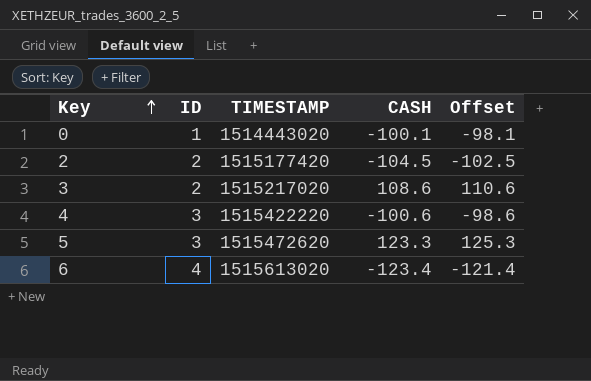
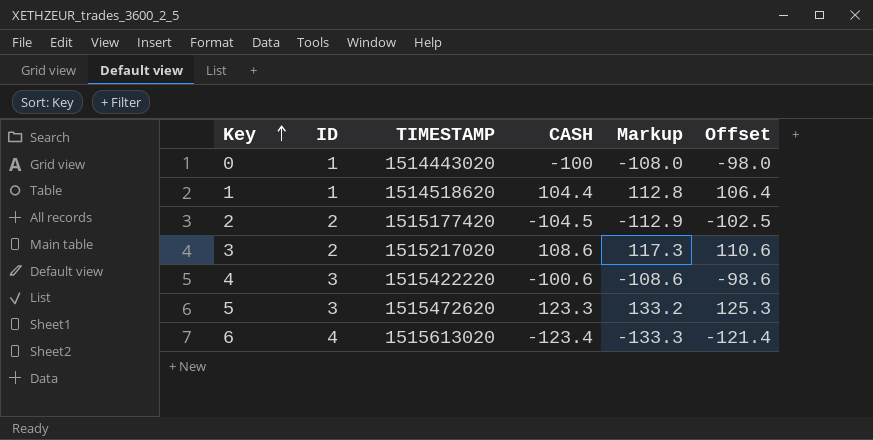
column Markup | formula: none -> [CASH] * 1.08
0 | CASH: -100.1 -> -100
0 | Offset: -98.1 -> -98.0
row 1: none -> 1 | 1514518620 | 104.4 | 112.8 | 106.4

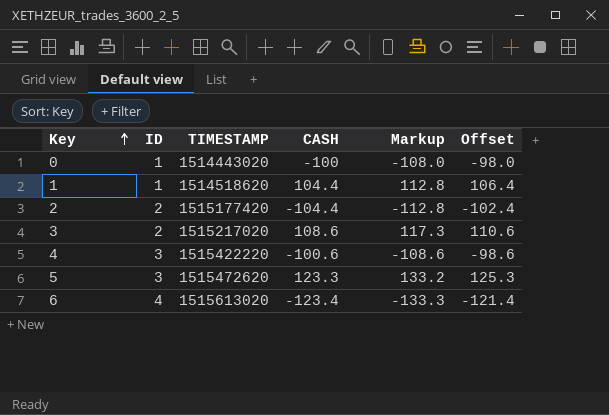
2 | CASH: -104.5 -> -104.4
2 | Markup: -112.9 -> -112.8
2 | Offset: -102.5 -> -102.4

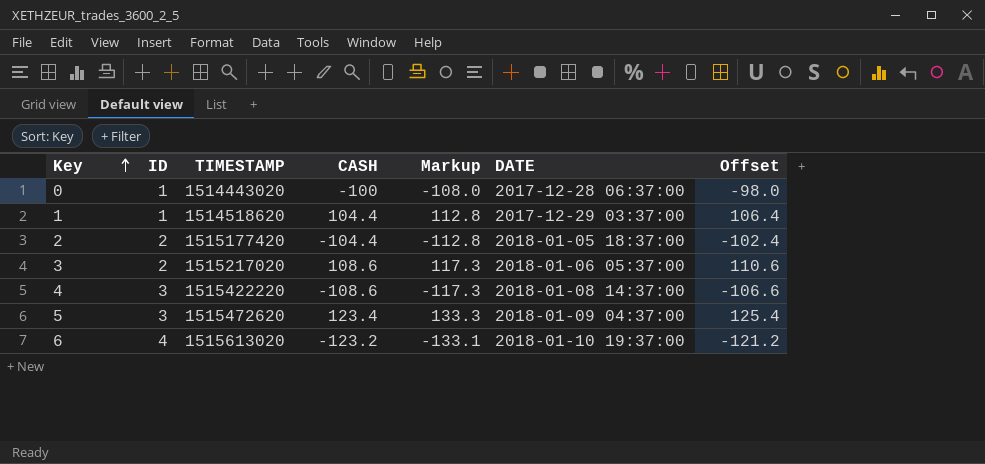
column DATE | position: none -> 6
4 | CASH: -100.6 -> -108.6
4 | Markup: -108.6 -> -117.3
4 | Offset: -98.6 -> -106.6
5 | CASH: 123.3 -> 123.4
5 | Markup: 133.2 -> 133.3
5 | Offset: 125.3 -> 125.4
6 | CASH: -123.4 -> -123.2
6 | Markup: -133.3 -> -133.1
6 | Offset: -121.4 -> -121.2

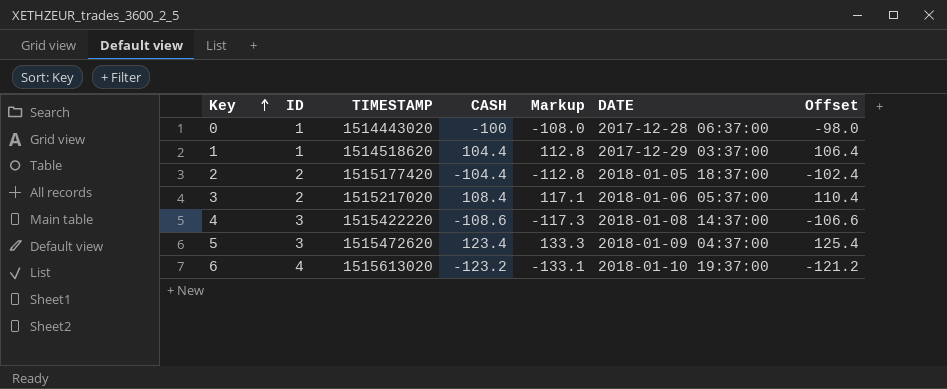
3 | CASH: 108.6 -> 108.4
3 | Markup: 117.3 -> 117.1
3 | Offset: 110.6 -> 110.4

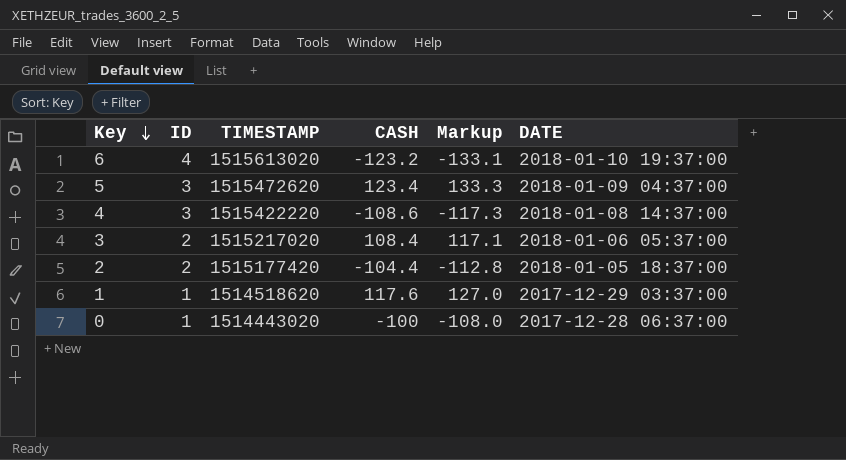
row order: Key ascending -> Key descending
column Offset | formula: [CASH] + 2 -> none
1 | CASH: 104.4 -> 117.6
1 | Markup: 112.8 -> 127.0

